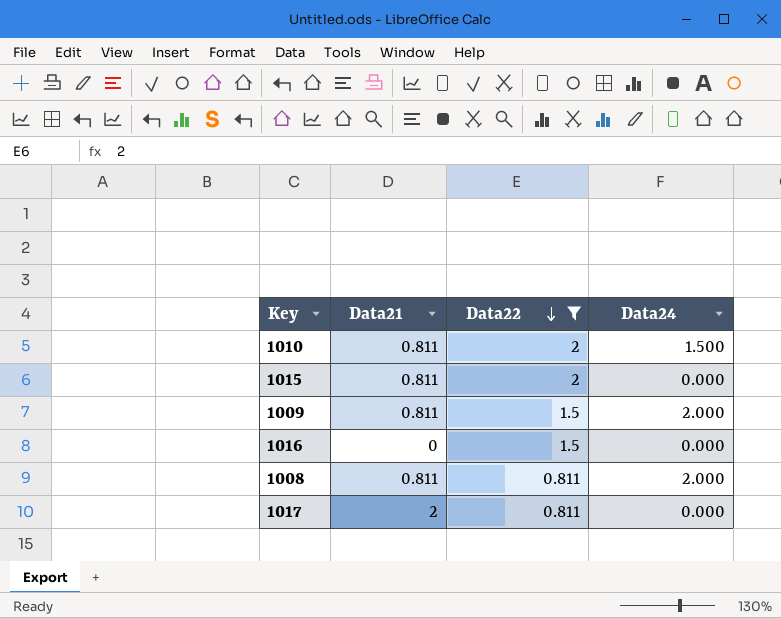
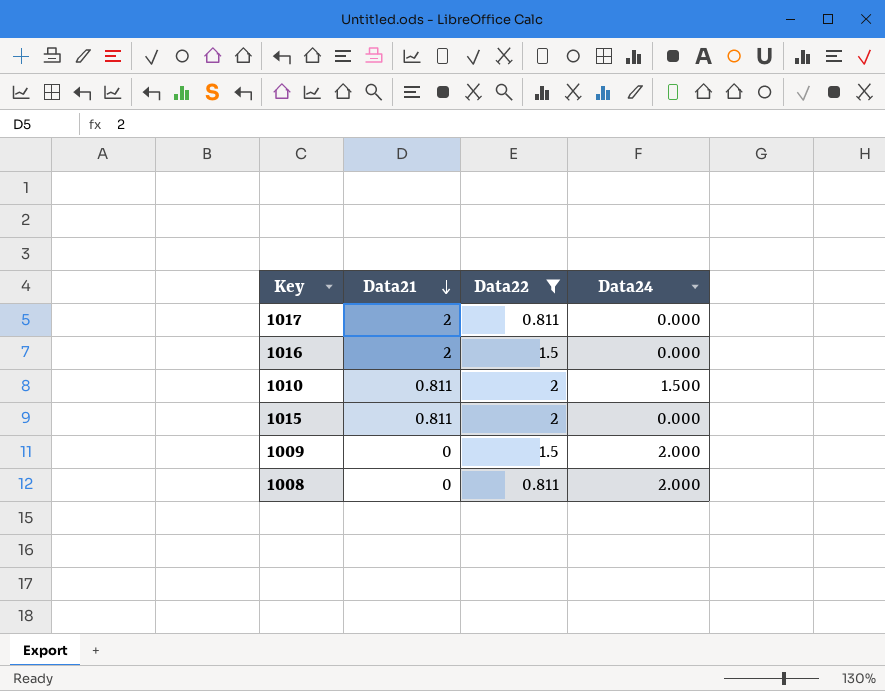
row order: Data22 descending -> Data21 descending
1016 | Data21: 0 -> 2
1009 | Data21: 0.811 -> 0
1008 | Data21: 0.811 -> 0

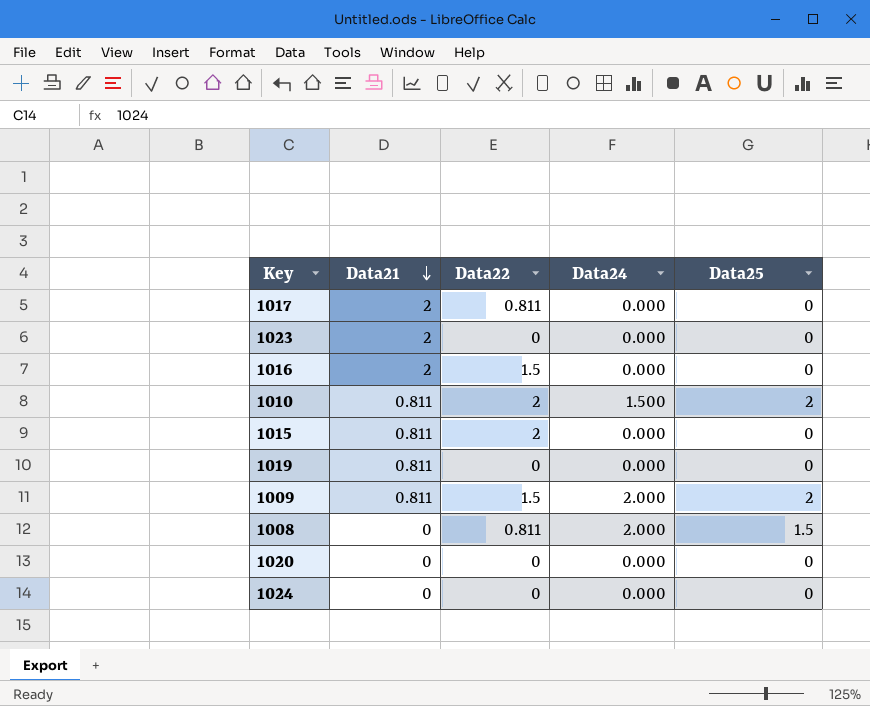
filter: Data22 != 0 -> none
column Data25 | position: none -> 5
1009 | Data21: 0 -> 0.811

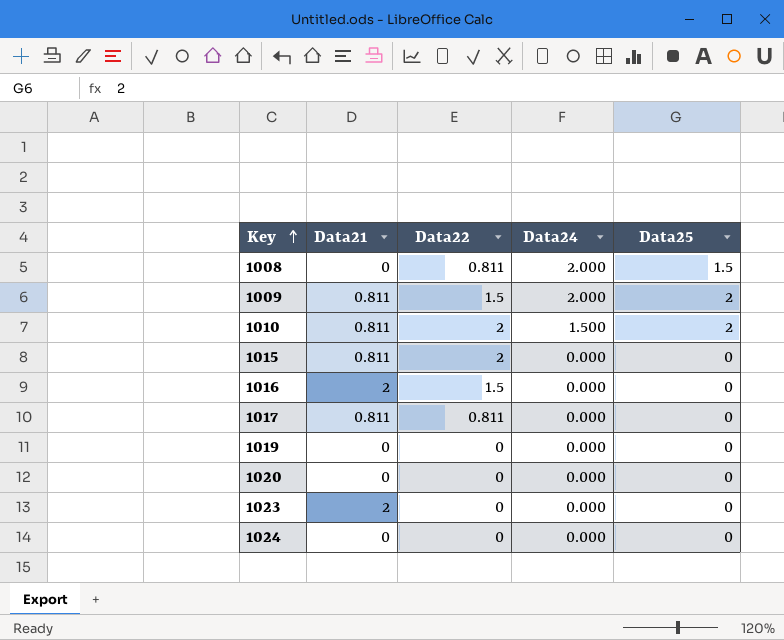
row order: Data21 descending -> Key ascending
1017 | Data21: 2 -> 0.811
1019 | Data21: 0.811 -> 0

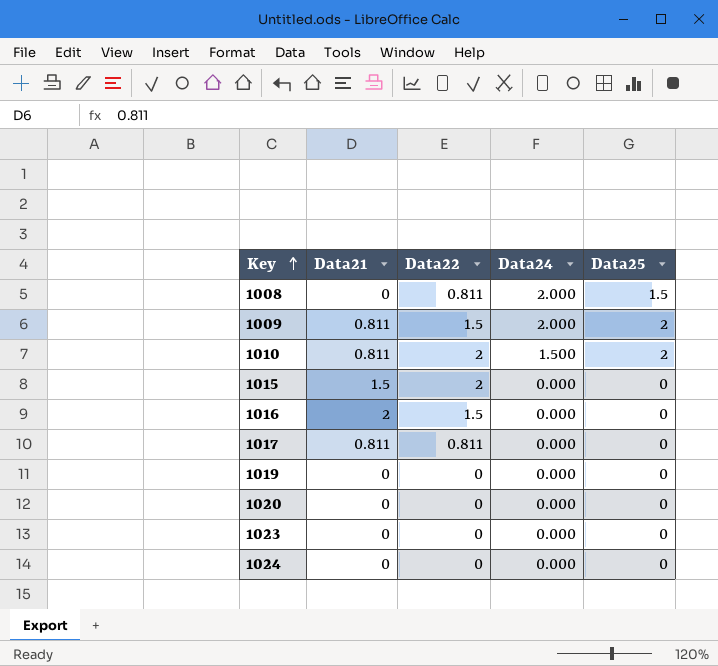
1015 | Data21: 0.811 -> 1.5
1023 | Data21: 2 -> 0

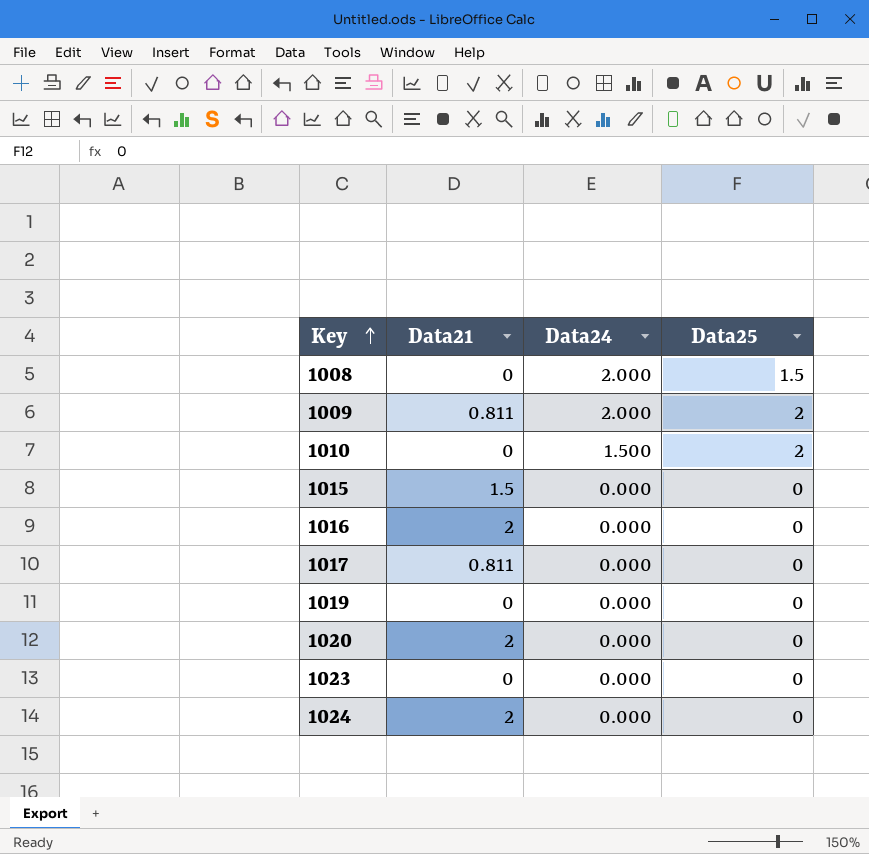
column Data22 | position: 3 -> none
1010 | Data21: 0.811 -> 0
1020 | Data21: 0 -> 2
1024 | Data21: 0 -> 2

